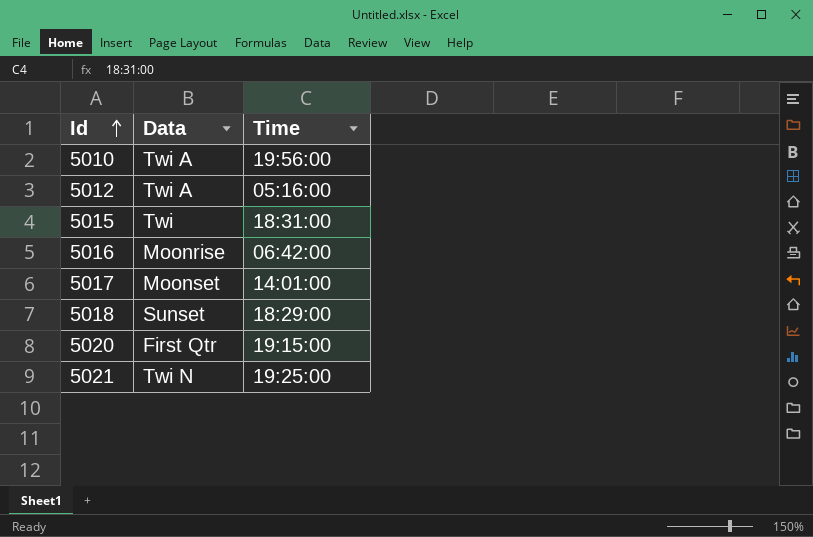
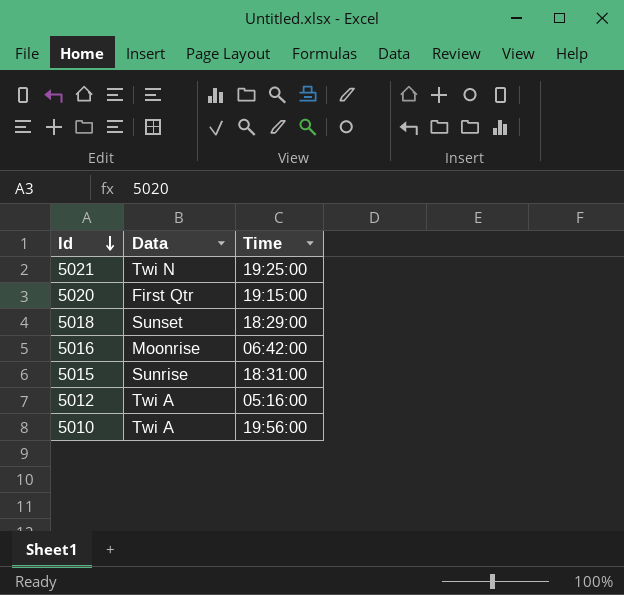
row order: Id ascending -> Id descending
row 5017: Moonset | 14:01:00 -> none
5015 | Data: Twi -> Sunrise

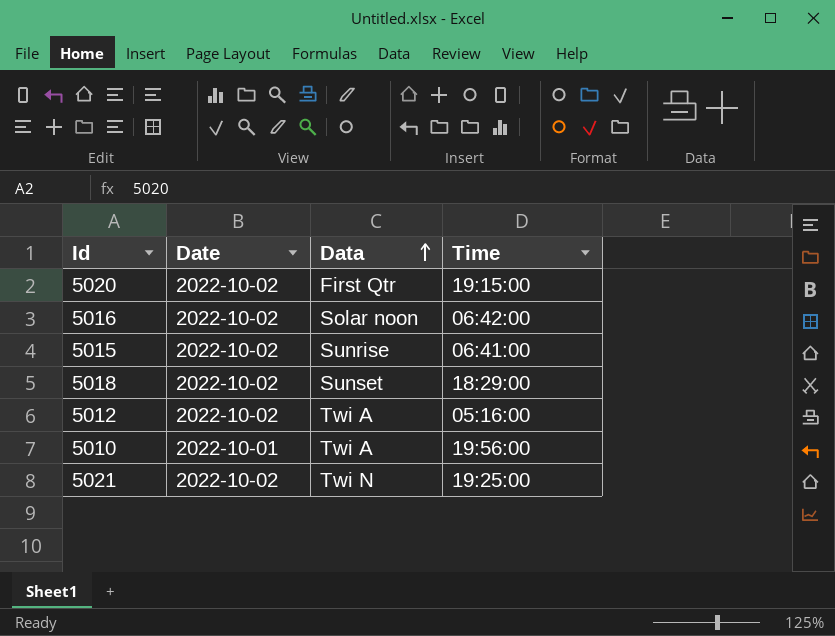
row order: Id descending -> Data ascending
column Date | position: none -> 2
5016 | Data: Moonrise -> Solar noon
5015 | Time: 18:31:00 -> 06:41:00

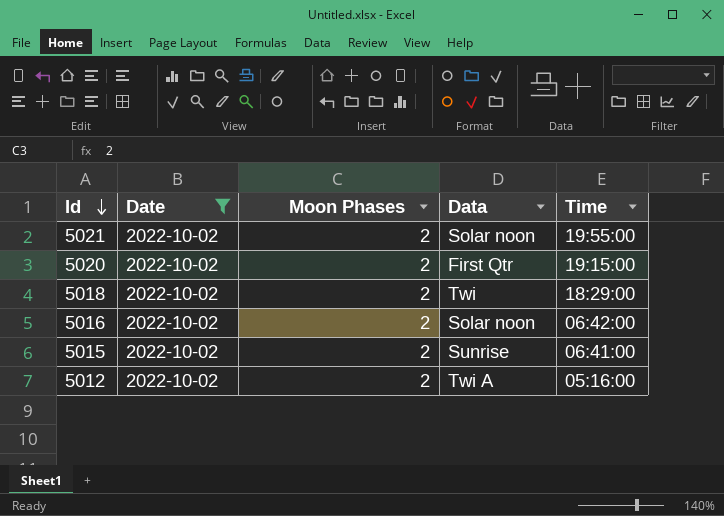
filter: none -> Date = 2022-10-02
row order: Data ascending -> Id descending
column Moon Phases | position: none -> 3
5021 | Data: Twi N -> Solar noon
5021 | Time: 19:25:00 -> 19:55:00
5018 | Data: Sunset -> Twi

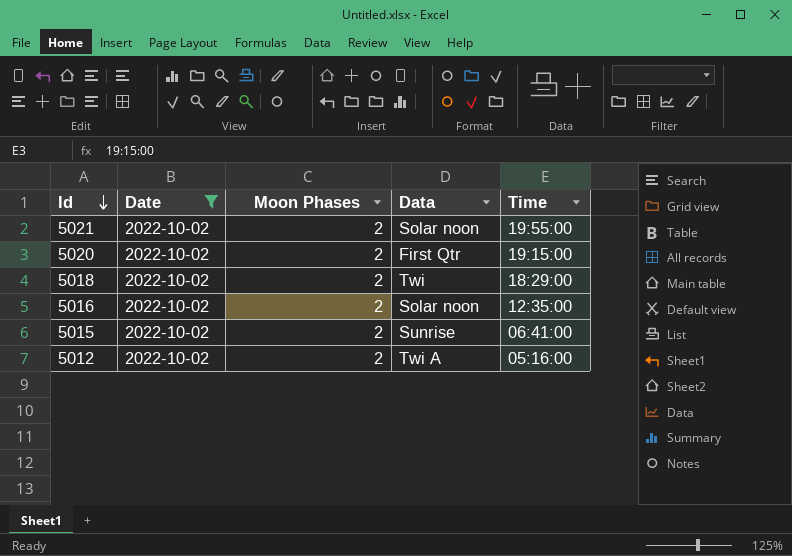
5016 | Time: 06:42:00 -> 12:35:00

